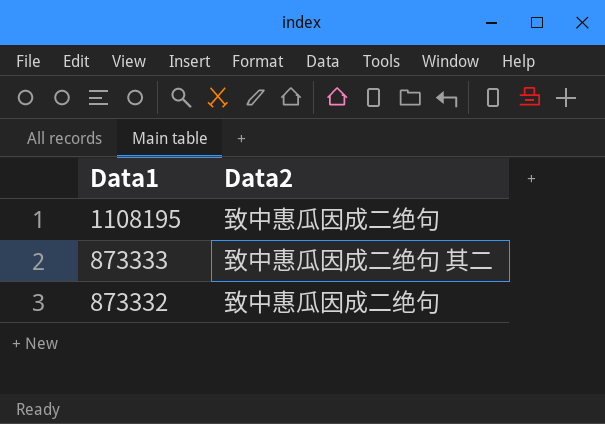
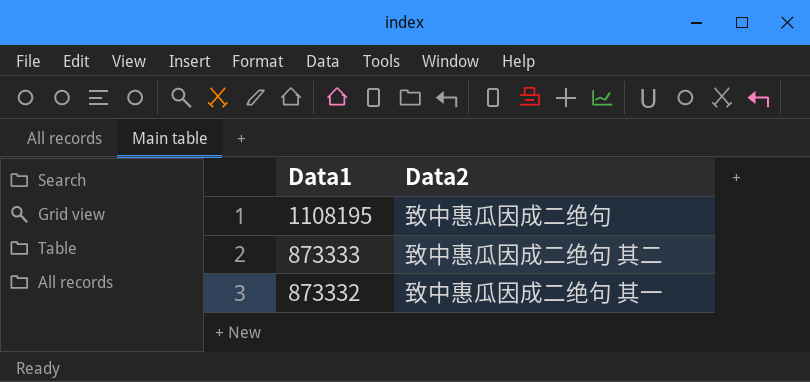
873332 | Data2: 致中惠瓜因成二绝句 -> 致中惠瓜因成二绝句 其一

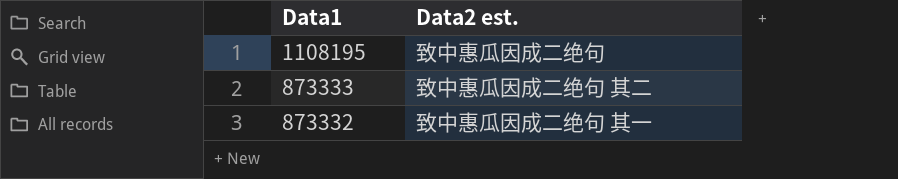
column name: Data2 -> Data2 est.

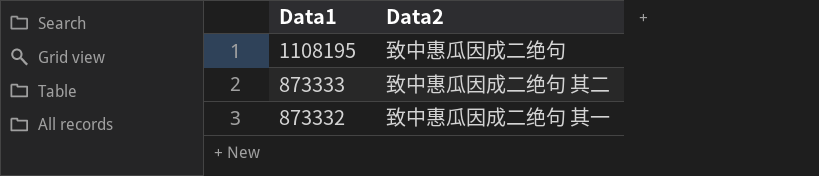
column name: Data2 est. -> Data2

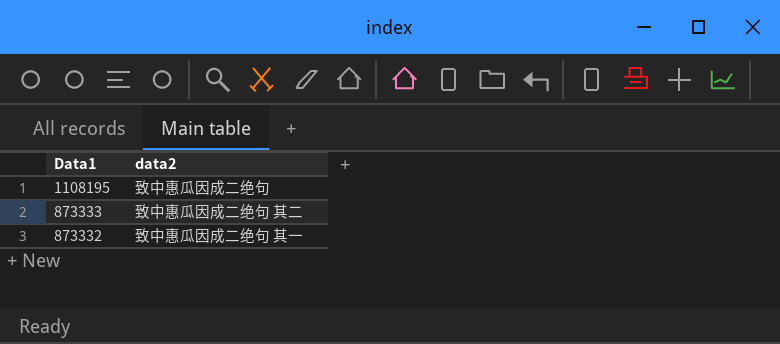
column name: Data2 -> data2

